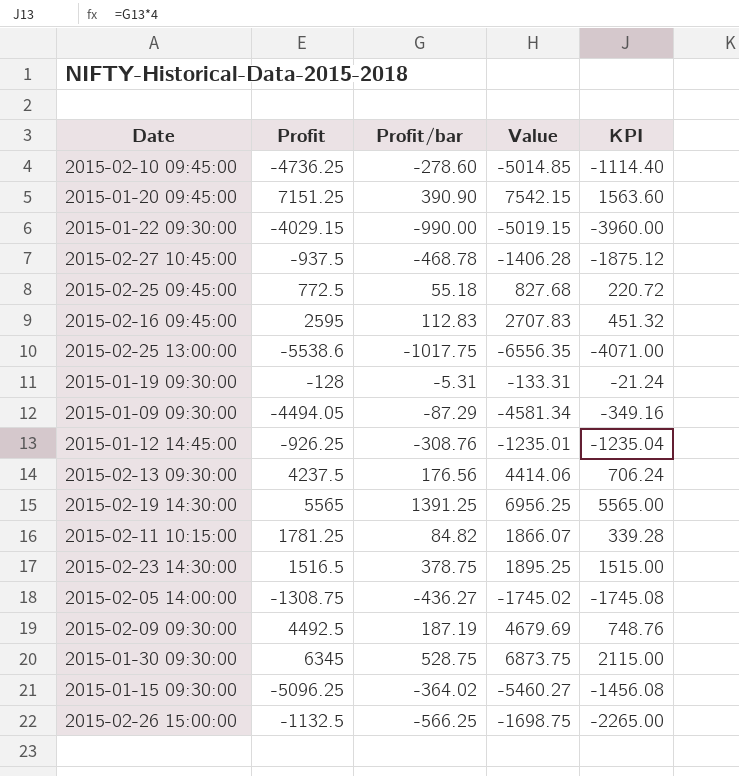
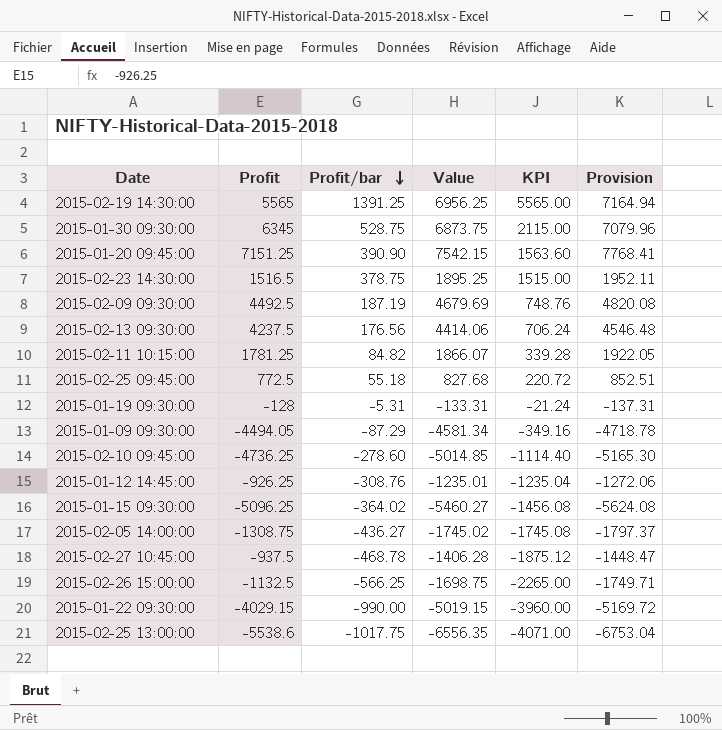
row order: none -> Profit/bar descending
column Provision | formula: none -> [Value] * 1.03
row 2015-02-16 09:45:00: 2595 | 112.83 | 2707.83 | 451.32 -> none

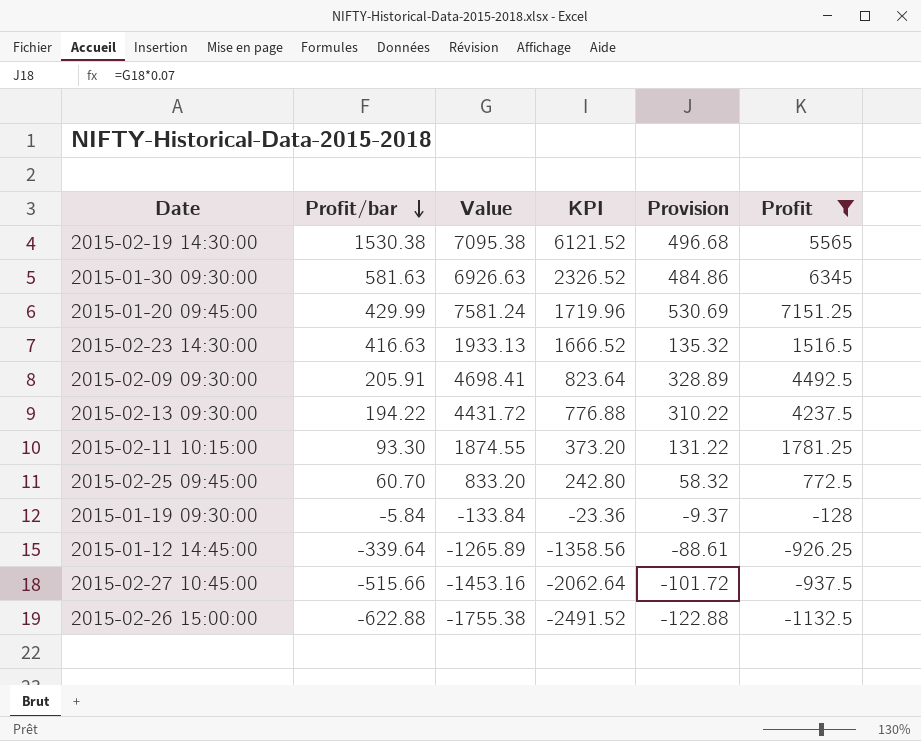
filter: none -> Profit >= -1132.5
column Provision | formula: [Value] * 1.03 -> [Value] * 0.07
column Profit | position: 2 -> 6
2015-02-19 14:30:00 | Profit/bar: 1391.25 -> 1530.38
2015-02-19 14:30:00 | Value: 6956.25 -> 7095.38
2015-02-19 14:30:00 | KPI: 5565.00 -> 6121.52
2015-01-30 09:30:00 | Profit/bar: 528.75 -> 581.63
2015-01-30 09:30:00 | Value: 6873.75 -> 6926.63
2015-01-30 09:30:00 | KPI: 2115.00 -> 2326.52
2015-01-20 09:45:00 | Profit/bar: 390.90 -> 429.99
2015-01-20 09:45:00 | Value: 7542.15 -> 7581.24
2015-01-20 09:45:00 | KPI: 1563.60 -> 1719.96
2015-02-23 14:30:00 | Profit/bar: 378.75 -> 416.63
2015-02-23 14:30:00 | Value: 1895.25 -> 1933.13
2015-02-23 14:30:00 | KPI: 1515.00 -> 1666.52
2015-02-09 09:30:00 | Profit/bar: 187.19 -> 205.91
2015-02-09 09:30:00 | Value: 4679.69 -> 4698.41
2015-02-09 09:30:00 | KPI: 748.76 -> 823.64
2015-02-13 09:30:00 | Profit/bar: 176.56 -> 194.22
2015-02-13 09:30:00 | Value: 4414.06 -> 4431.72
2015-02-13 09:30:00 | KPI: 706.24 -> 776.88
2015-02-11 10:15:00 | Profit/bar: 84.82 -> 93.30
2015-02-11 10:15:00 | Value: 1866.07 -> 1874.55
2015-02-11 10:15:00 | KPI: 339.28 -> 373.20
2015-02-25 09:45:00 | Profit/bar: 55.18 -> 60.70
2015-02-25 09:45:00 | Value: 827.68 -> 833.20
2015-02-25 09:45:00 | KPI: 220.72 -> 242.80
2015-01-19 09:30:00 | Profit/bar: -5.31 -> -5.84
2015-01-19 09:30:00 | Value: -133.31 -> -133.84
2015-01-19 09:30:00 | KPI: -21.24 -> -23.36
2015-01-12 14:45:00 | Profit/bar: -308.76 -> -339.64
2015-01-12 14:45:00 | Value: -1235.01 -> -1265.89
2015-01-12 14:45:00 | KPI: -1235.04 -> -1358.56
2015-02-27 10:45:00 | Profit/bar: -468.78 -> -515.66
2015-02-27 10:45:00 | Value: -1406.28 -> -1453.16
2015-02-27 10:45:00 | KPI: -1875.12 -> -2062.64
2015-02-26 15:00:00 | Profit/bar: -566.25 -> -622.88
2015-02-26 15:00:00 | Value: -1698.75 -> -1755.38
2015-02-26 15:00:00 | KPI: -2265.00 -> -2491.52

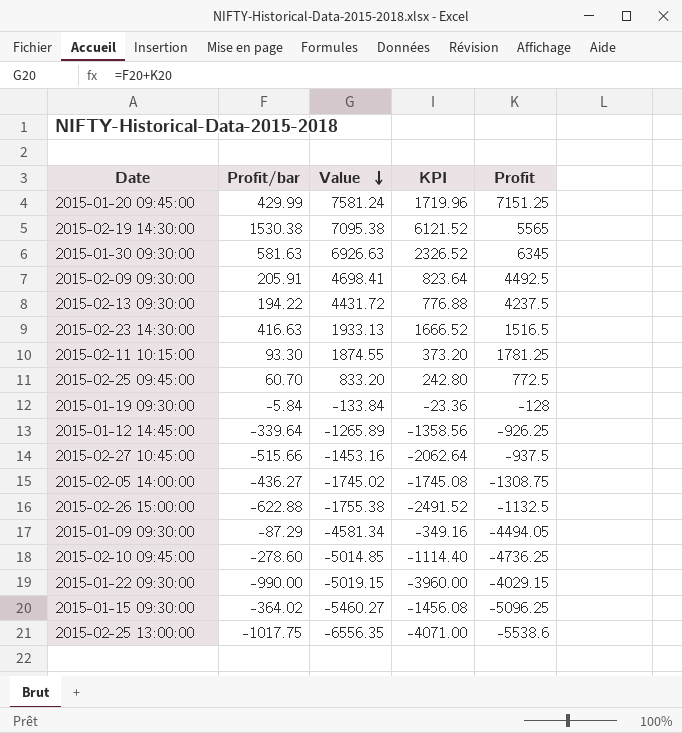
filter: Profit >= -1132.5 -> none
row order: Profit/bar descending -> Value descending
column Provision | formula: [Value] * 0.07 -> none

